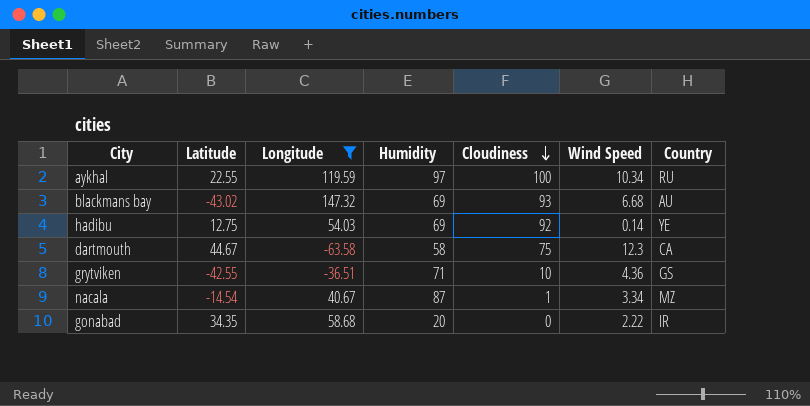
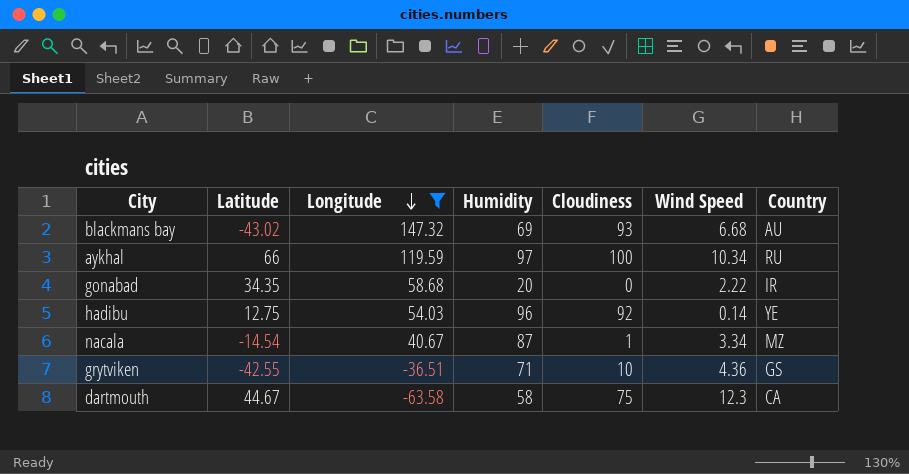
row order: Cloudiness descending -> Longitude descending
aykhal | Latitude: 22.55 -> 66
hadibu | Humidity: 69 -> 96

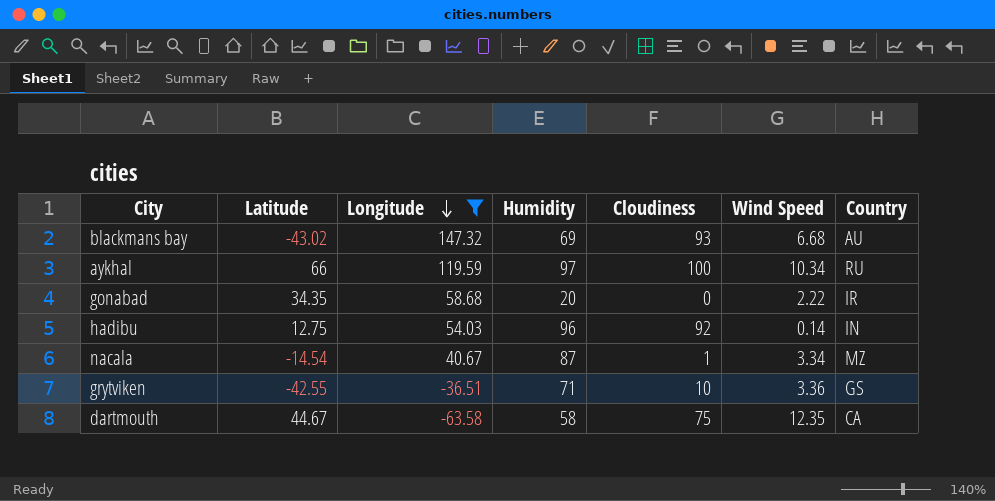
hadibu | Country: YE -> IN
grytviken | Wind Speed: 4.36 -> 3.36
dartmouth | Wind Speed: 12.3 -> 12.35

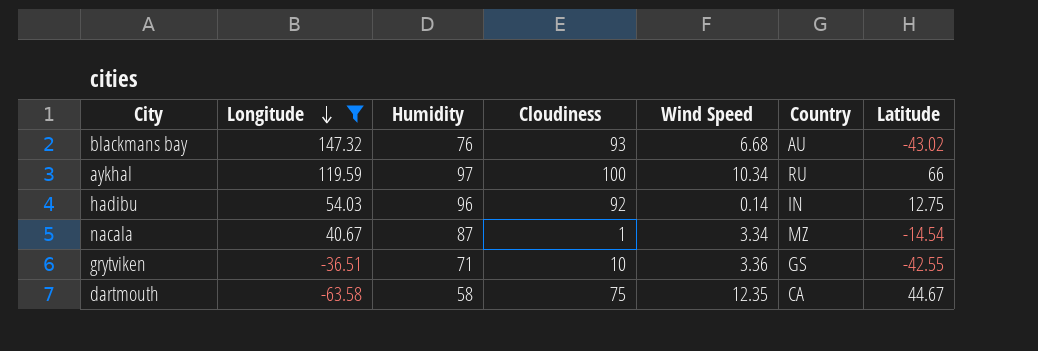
column Latitude | position: 2 -> 7
row gonabad: 34.35 | 58.68 | 20 | 0 | 2.22 | IR -> none
blackmans bay | Humidity: 69 -> 76

